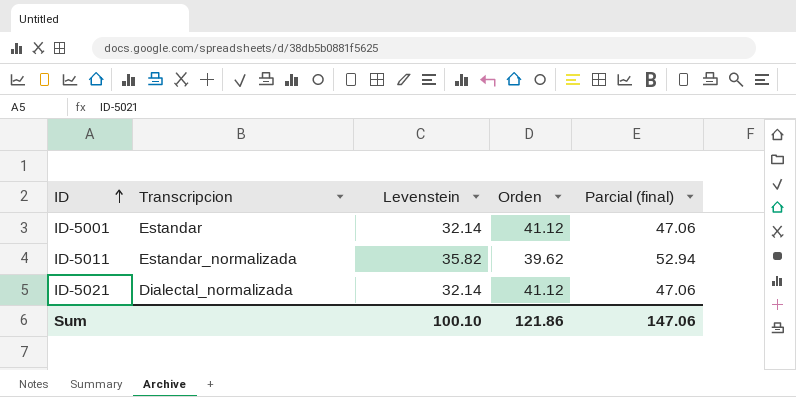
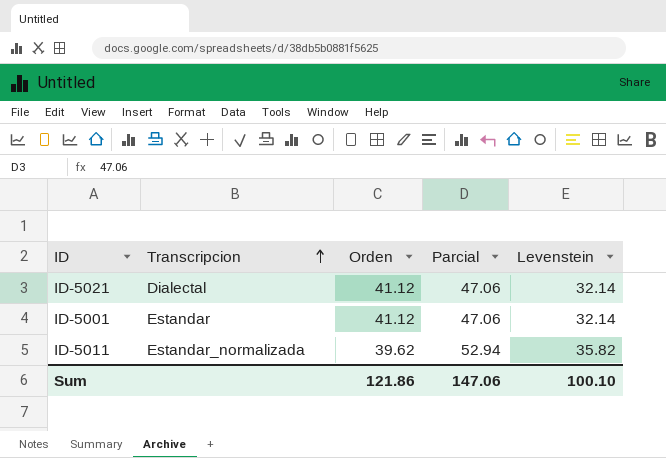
row order: ID ascending -> Transcripcion ascending
column name: Parcial (final) -> Parcial
column Levenstein | position: 3 -> 5
ID-5021 | Transcripcion: Dialectal_normalizada -> Dialectal

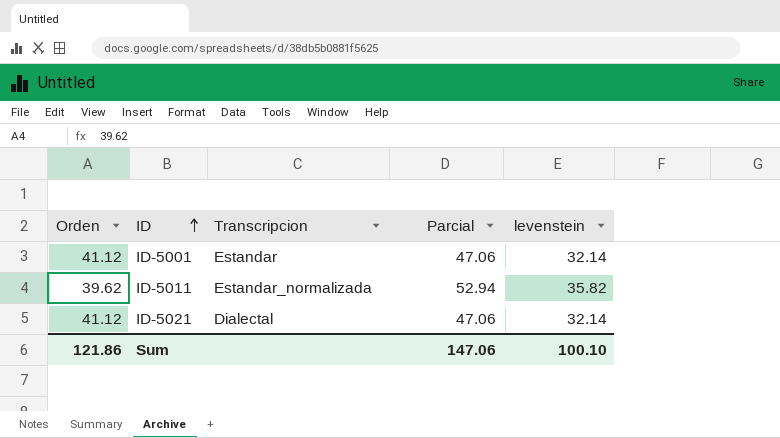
row order: Transcripcion ascending -> ID ascending
column Orden | position: 3 -> 1
column name: Levenstein -> levenstein

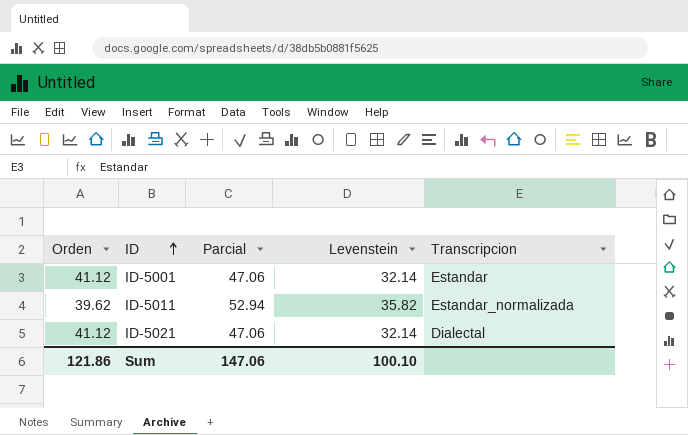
column name: levenstein -> Levenstein
column Transcripcion | position: 3 -> 5

